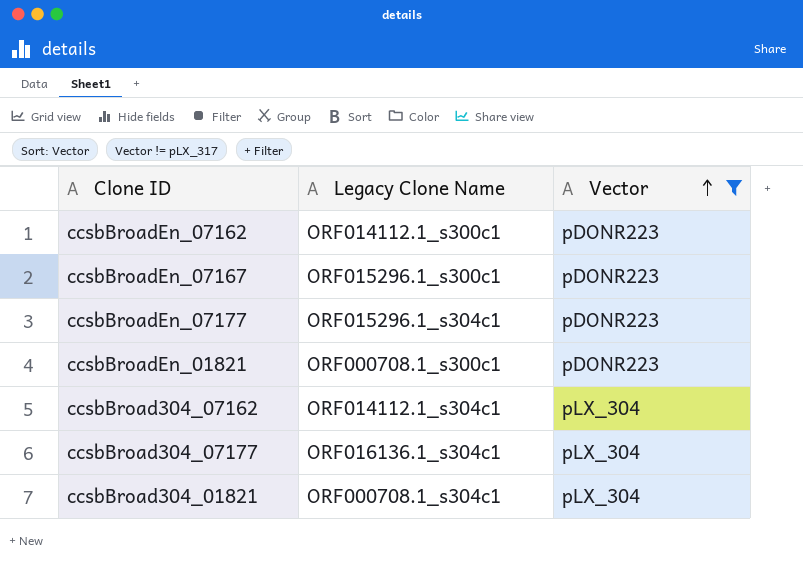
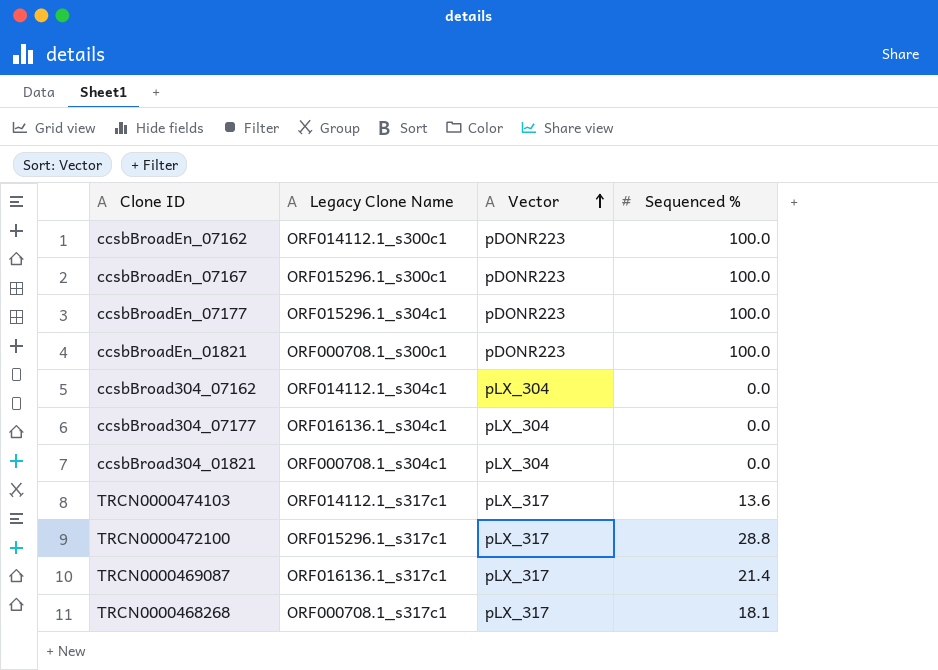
filter: Vector != pLX_317 -> none
column Sequenced % | position: none -> 4

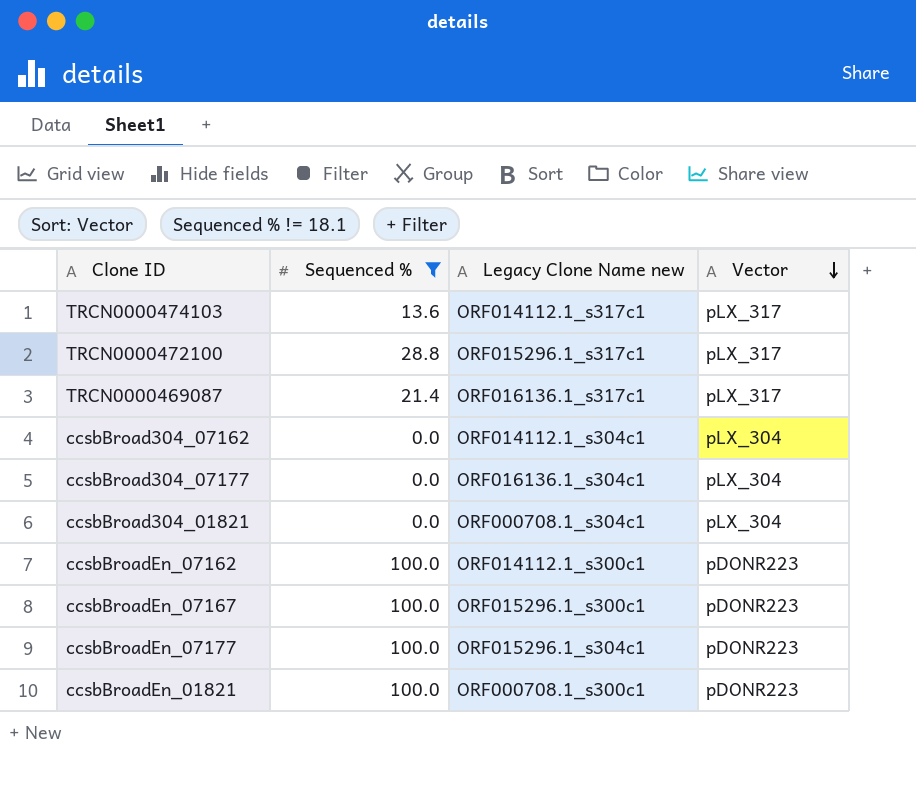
filter: none -> Sequenced % != 18.1
row order: Vector ascending -> Vector descending
column Sequenced % | position: 4 -> 2
column name: Legacy Clone Name -> Legacy Clone Name new

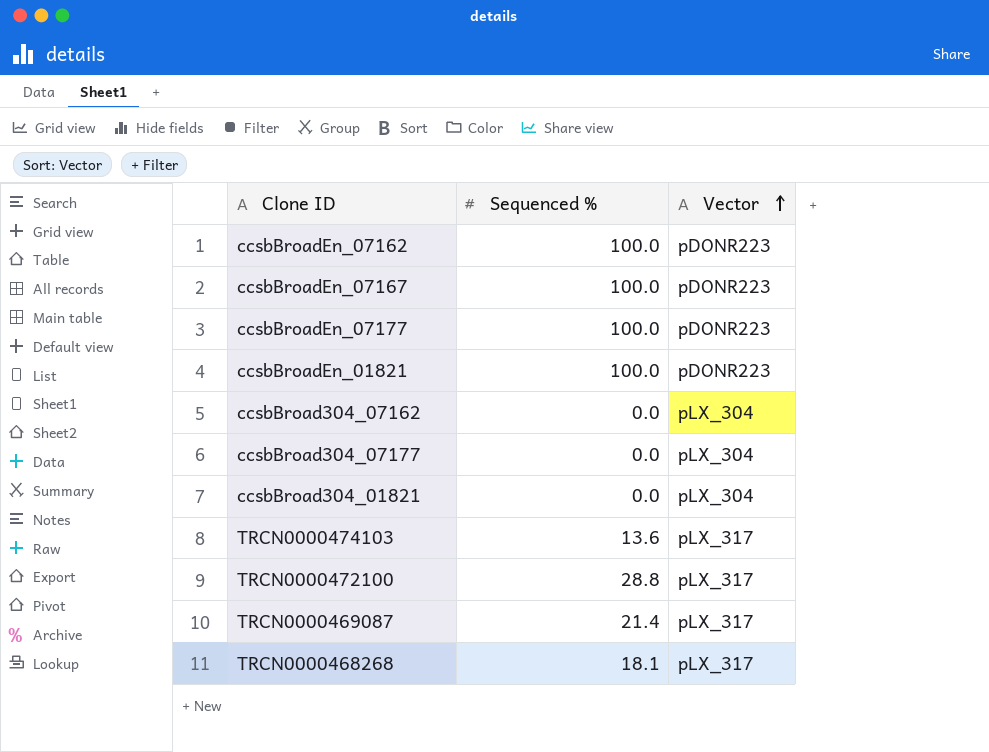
filter: Sequenced % != 18.1 -> none
row order: Vector descending -> Vector ascending
column Legacy Clone Name new | position: 3 -> none

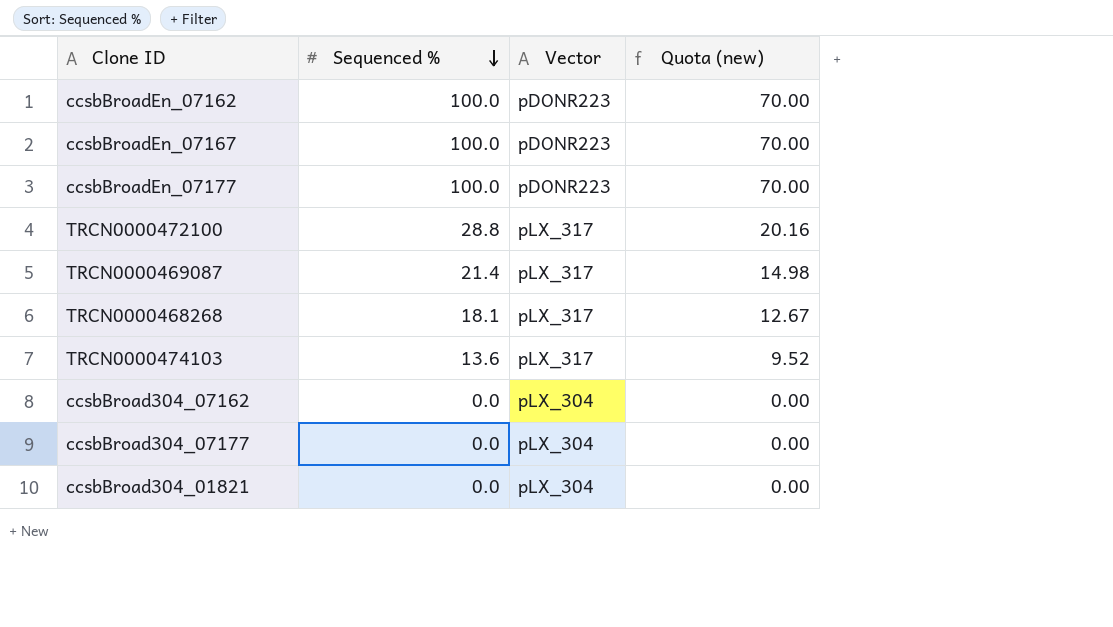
row order: Vector ascending -> Sequenced % descending
column Quota (new) | formula: none -> [Sequenced %] * 0.7
row ccsbBroadEn_01821: 100.0 | pDONR223 -> none

